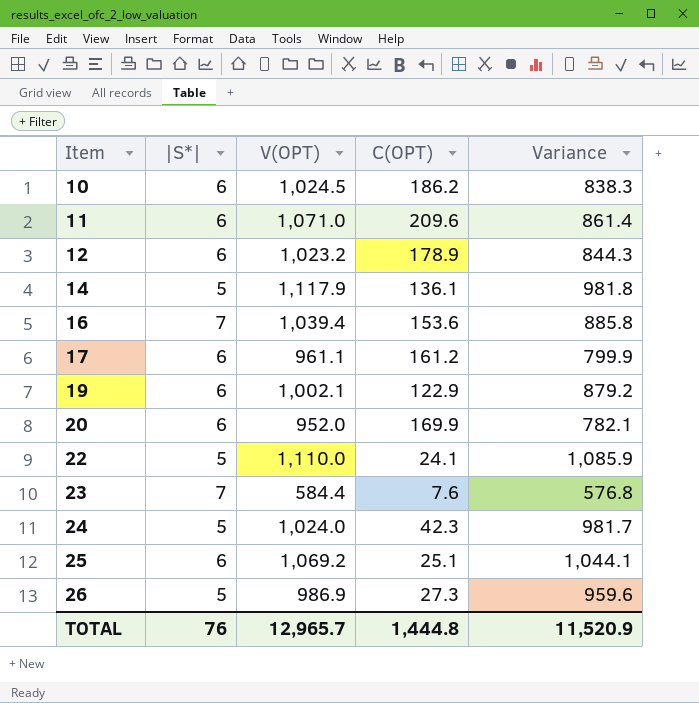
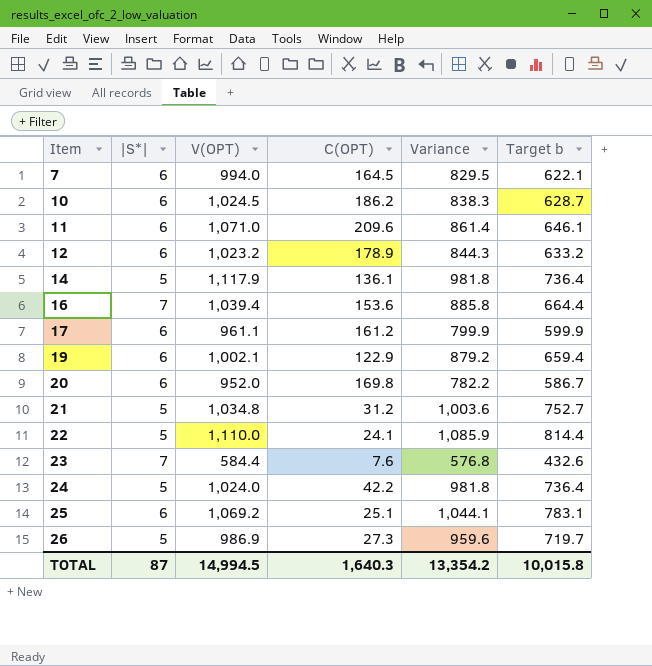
column Target b | formula: none -> [Variance] * 0.75
row 7: none -> 6 | 994.0 | 164.5 | 829.5 | 622.1
20 | C(OPT): 169.9 -> 169.8
20 | Variance: 782.1 -> 782.2
row 21: none -> 5 | 1,034.8 | 31.2 | 1,003.6 | 752.7
24 | C(OPT): 42.3 -> 42.2
24 | Variance: 981.7 -> 981.8
TOTAL | |S*|: 76 -> 87
TOTAL | V(OPT): 12,965.7 -> 14,994.5
TOTAL | C(OPT): 1,444.8 -> 1,640.3
TOTAL | Variance: 11,520.9 -> 13,354.2

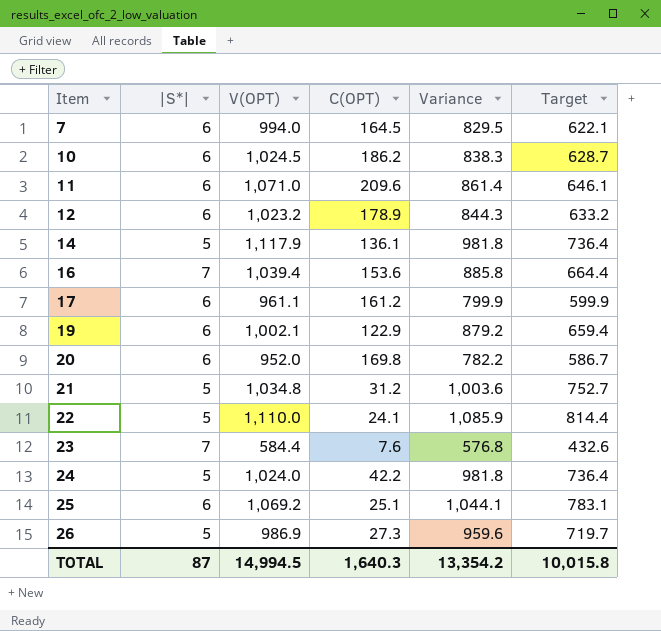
column name: Target b -> Target

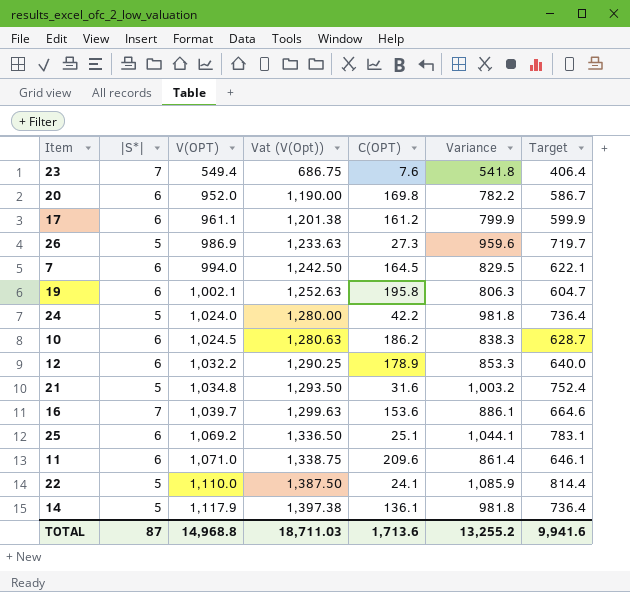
row order: Item ascending -> V(OPT) ascending
column Vat (V(Opt)) | formula: none -> [V(OPT)] * 1.25
23 | V(OPT): 584.4 -> 549.4
23 | Variance: 576.8 -> 541.8
23 | Target: 432.6 -> 406.4
19 | C(OPT): 122.9 -> 195.8
19 | Variance: 879.2 -> 806.3
19 | Target: 659.4 -> 604.7
12 | V(OPT): 1,023.2 -> 1,032.2
12 | Variance: 844.3 -> 853.3
12 | Target: 633.2 -> 640.0
21 | C(OPT): 31.2 -> 31.6
21 | Variance: 1,003.6 -> 1,003.2
21 | Target: 752.7 -> 752.4
16 | V(OPT): 1,039.4 -> 1,039.7
16 | Variance: 885.8 -> 886.1
16 | Target: 664.4 -> 664.6
TOTAL | V(OPT): 14,994.5 -> 14,968.8
TOTAL | C(OPT): 1,640.3 -> 1,713.6
TOTAL | Variance: 13,354.2 -> 13,255.2
TOTAL | Target: 10,015.8 -> 9,941.6

